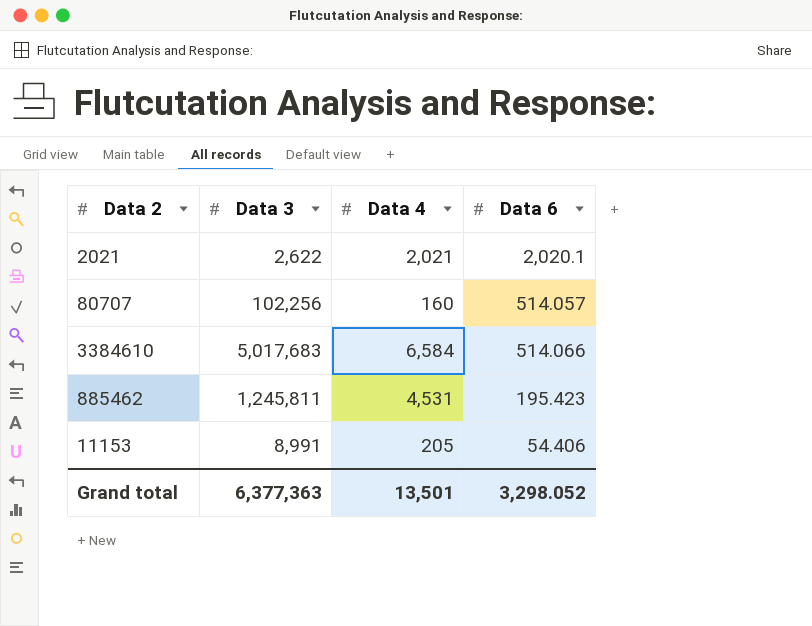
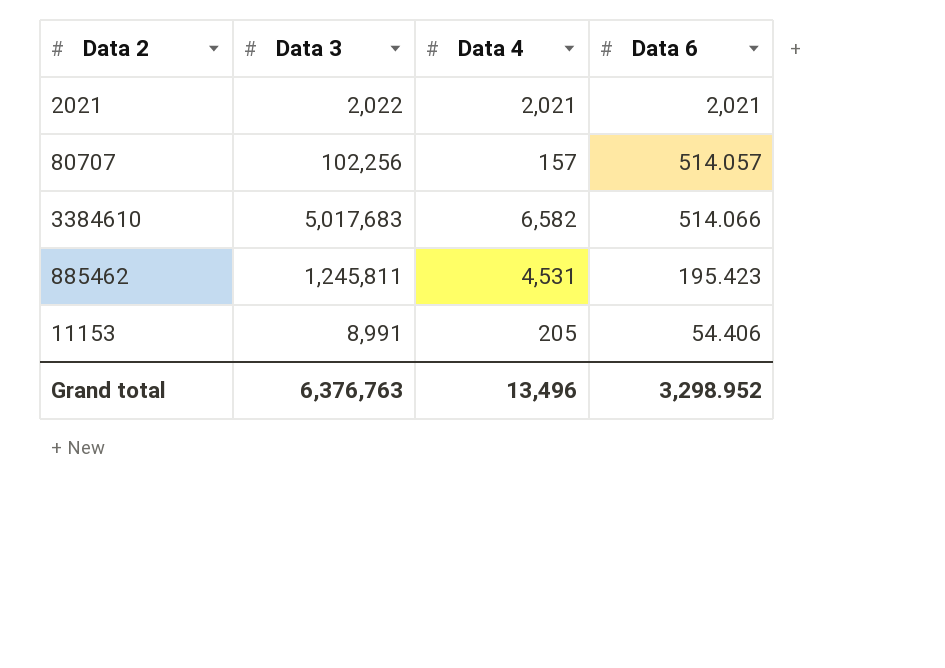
2021 | Data 3: 2,622 -> 2,022
2021 | Data 6: 2,020.1 -> 2,021
80707 | Data 4: 160 -> 157
3384610 | Data 4: 6,584 -> 6,582
Grand total | Data 3: 6,377,363 -> 6,376,763
Grand total | Data 4: 13,501 -> 13,496
Grand total | Data 6: 3,298.052 -> 3,298.952

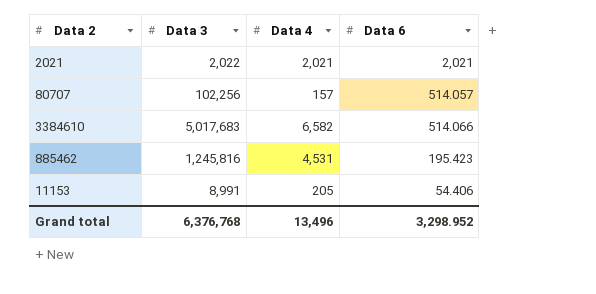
885462 | Data 3: 1,245,811 -> 1,245,816
Grand total | Data 3: 6,376,763 -> 6,376,768

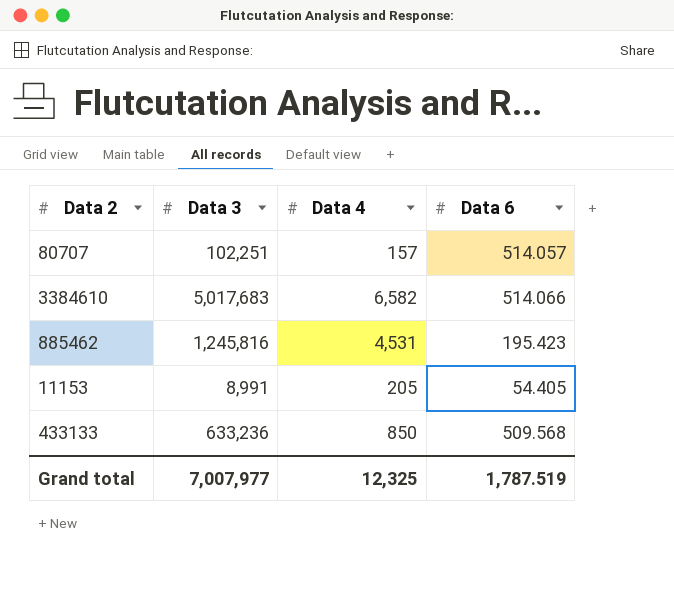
row 2021: 2,022 | 2,021 | 2,021 -> none
80707 | Data 3: 102,256 -> 102,251
11153 | Data 6: 54.406 -> 54.405
row 433133: none -> 633,236 | 850 | 509.568
Grand total | Data 3: 6,376,768 -> 7,007,977
Grand total | Data 4: 13,496 -> 12,325
Grand total | Data 6: 3,298.952 -> 1,787.519

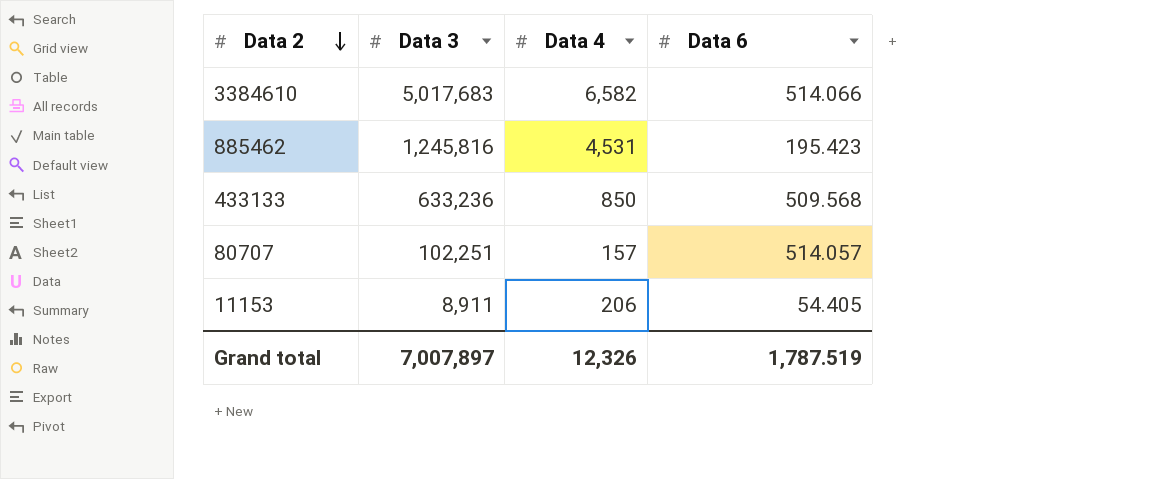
row order: none -> Data 2 descending
11153 | Data 3: 8,991 -> 8,911
11153 | Data 4: 205 -> 206
Grand total | Data 3: 7,007,977 -> 7,007,897
Grand total | Data 4: 12,325 -> 12,326

